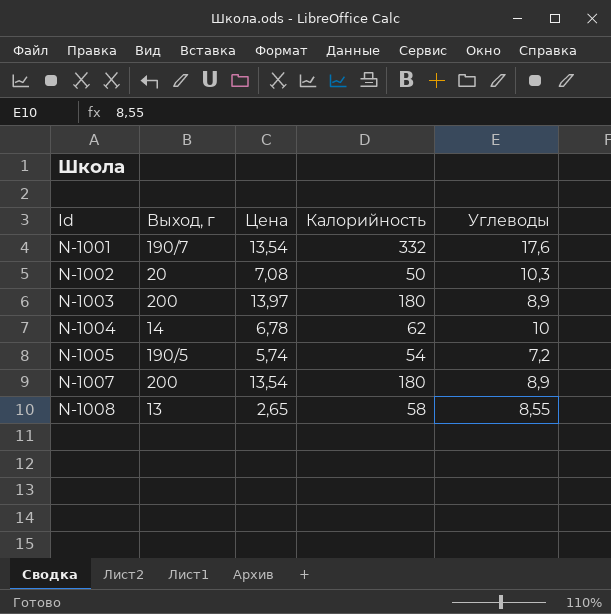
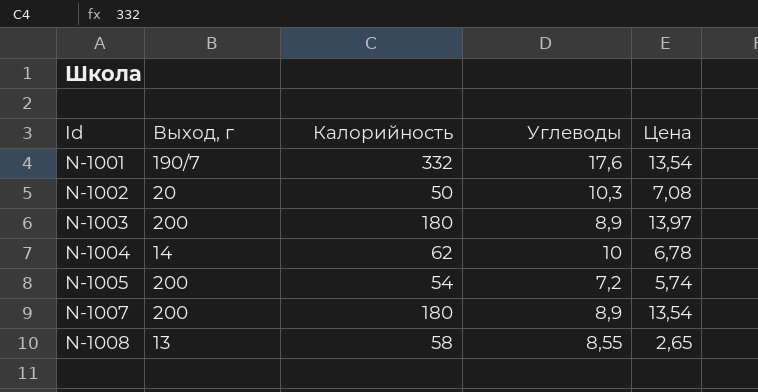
column Цена | position: 3 -> 5
N-1005 | Выход, г: 190/5 -> 200

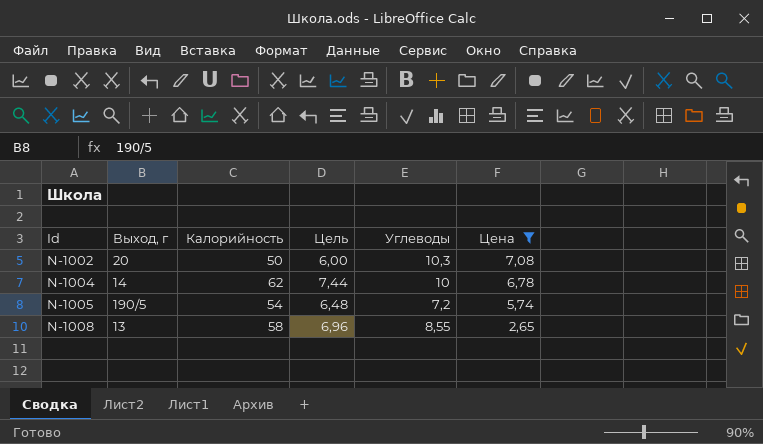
filter: none -> Цена <= 7,08
column Цель | formula: none -> [Калорийность] * 0,12
N-1005 | Выход, г: 200 -> 190/5

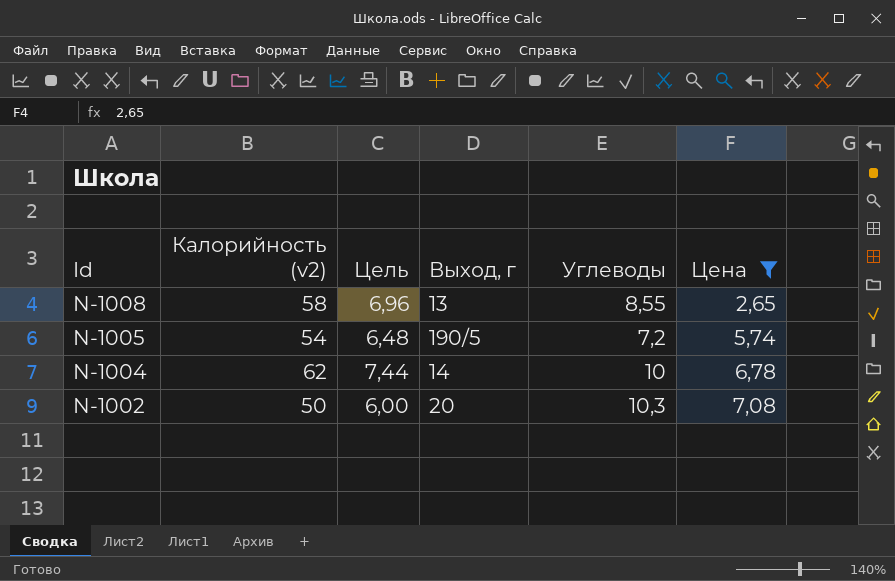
row order: Id ascending -> Id descending
column name: Калорийность -> Калорийность (v2)
column Выход, г | position: 2 -> 4

